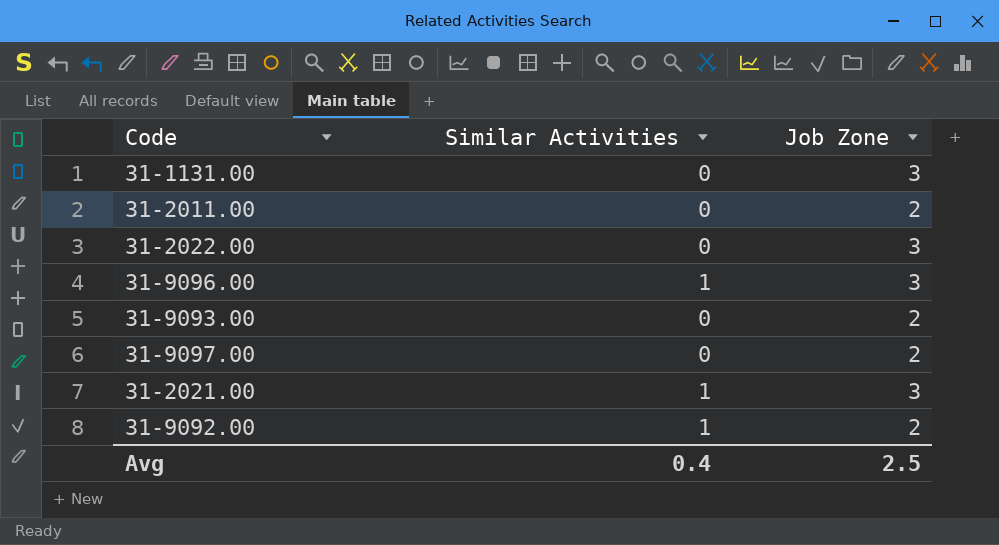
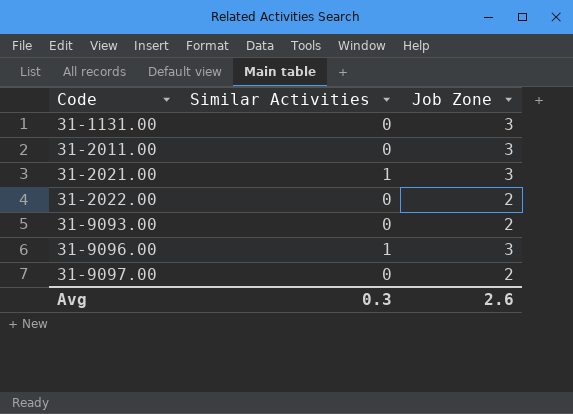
row order: none -> Code ascending
row 31-9092.00: 1 | 2 -> none
31-2011.00 | Job Zone: 2 -> 3
31-2022.00 | Job Zone: 3 -> 2
Avg | Similar Activities: 0.4 -> 0.3
Avg | Job Zone: 2.5 -> 2.6

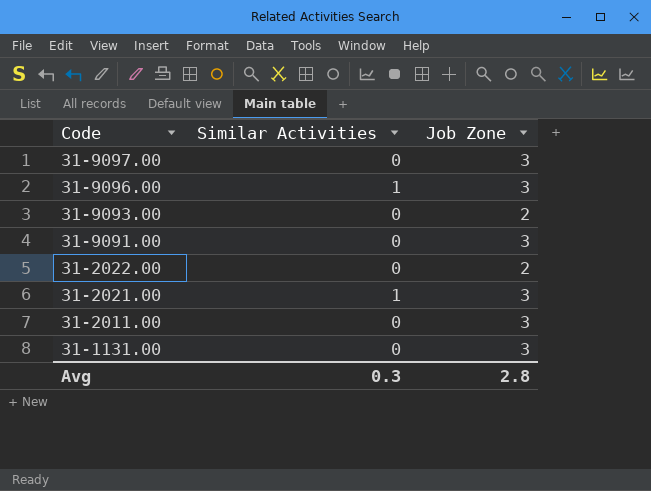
row order: Code ascending -> Code descending
31-9097.00 | Job Zone: 2 -> 3
row 31-9091.00: none -> 0 | 3
Avg | Job Zone: 2.6 -> 2.8

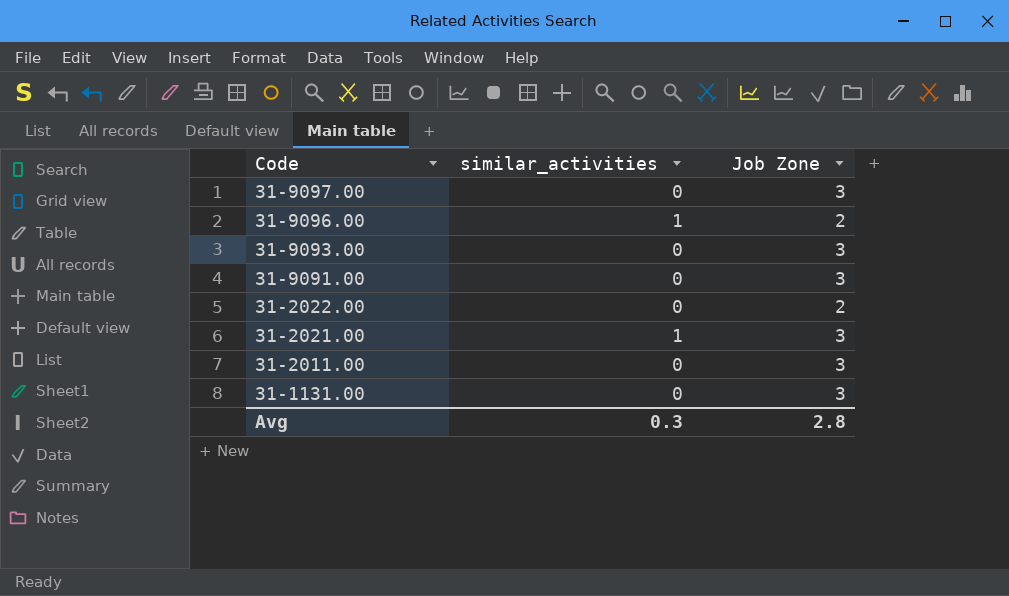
column name: Similar Activities -> similar_activities
31-9096.00 | Job Zone: 3 -> 2
31-9093.00 | Job Zone: 2 -> 3

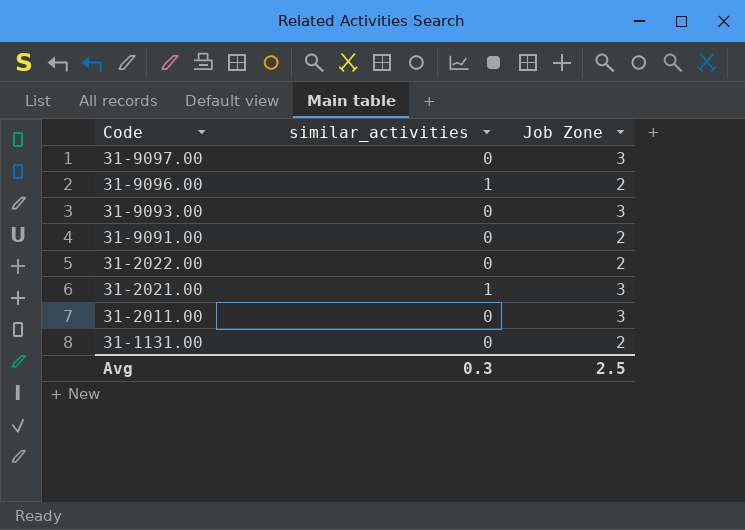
31-9091.00 | Job Zone: 3 -> 2
31-1131.00 | Job Zone: 3 -> 2
Avg | Job Zone: 2.8 -> 2.5

